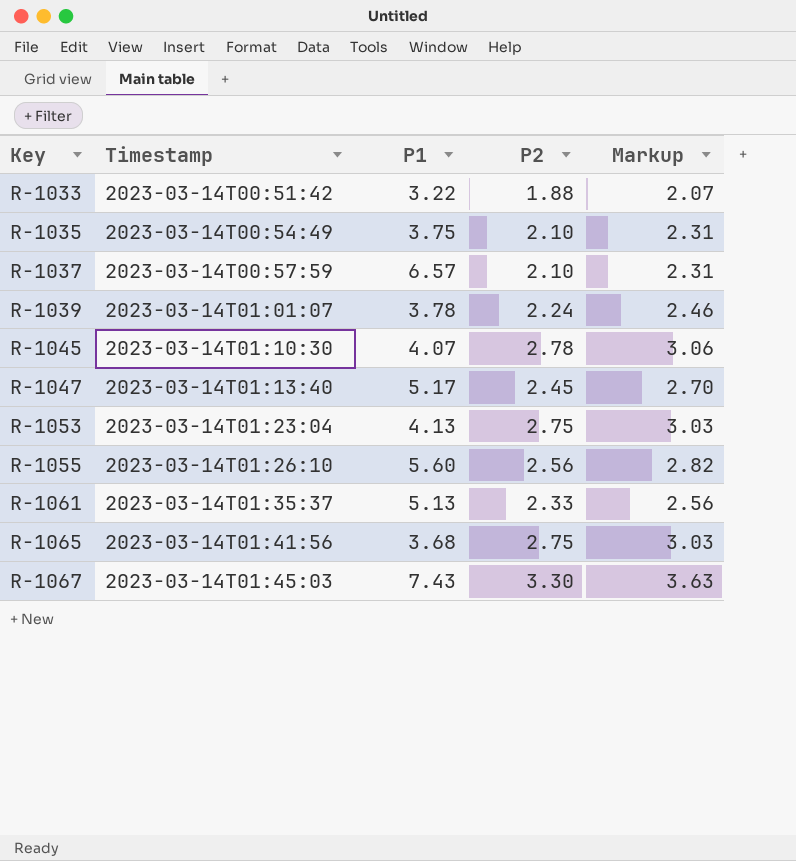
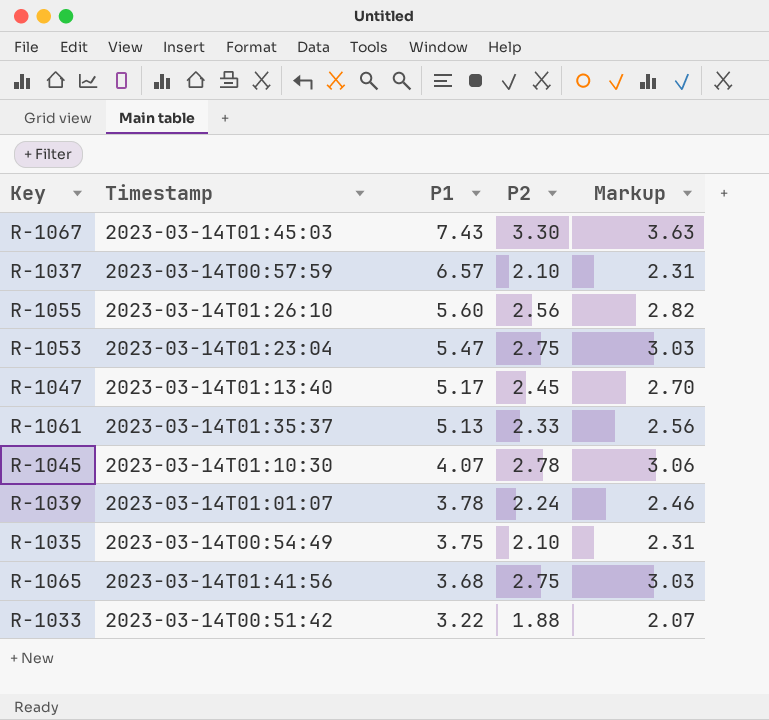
row order: Key ascending -> P1 descending
R-1053 | P1: 4.13 -> 5.47

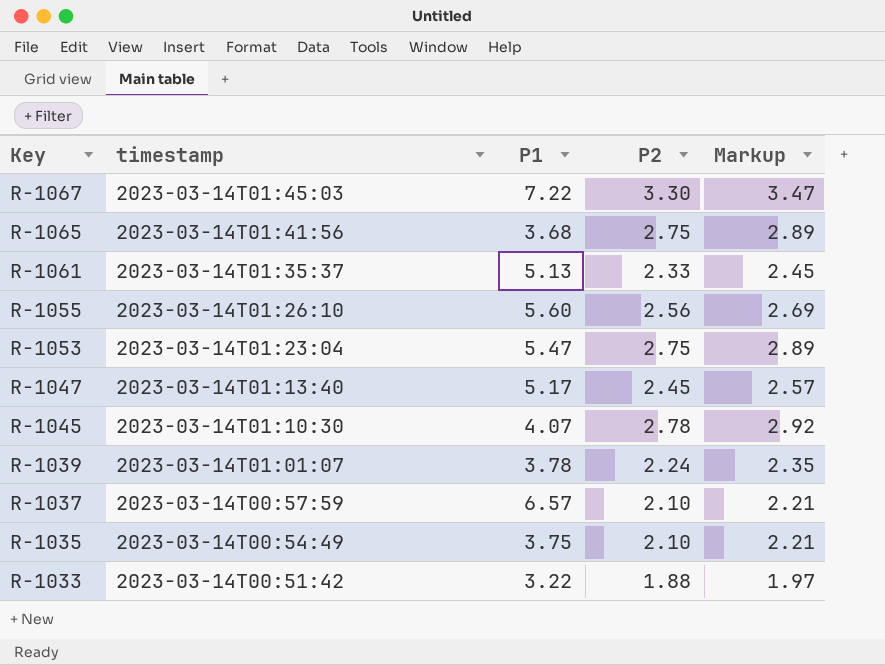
row order: P1 descending -> Key descending
column name: Timestamp -> timestamp
column Markup | formula: [P2] * 1.1 -> [P2] * 1.05
R-1067 | P1: 7.43 -> 7.22

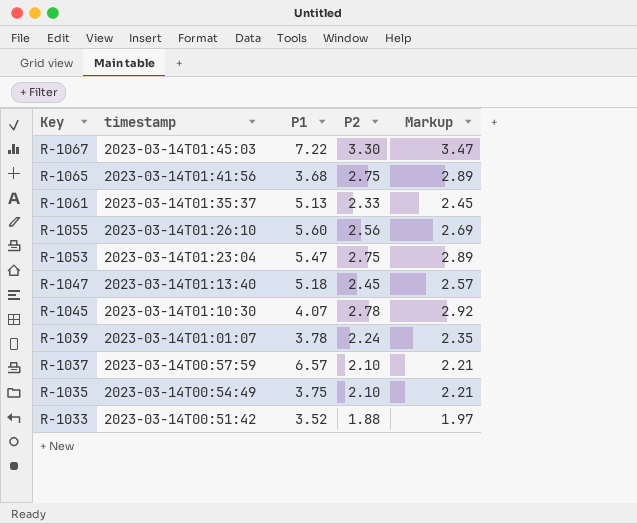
R-1047 | P1: 5.17 -> 5.18
R-1033 | P1: 3.22 -> 3.52

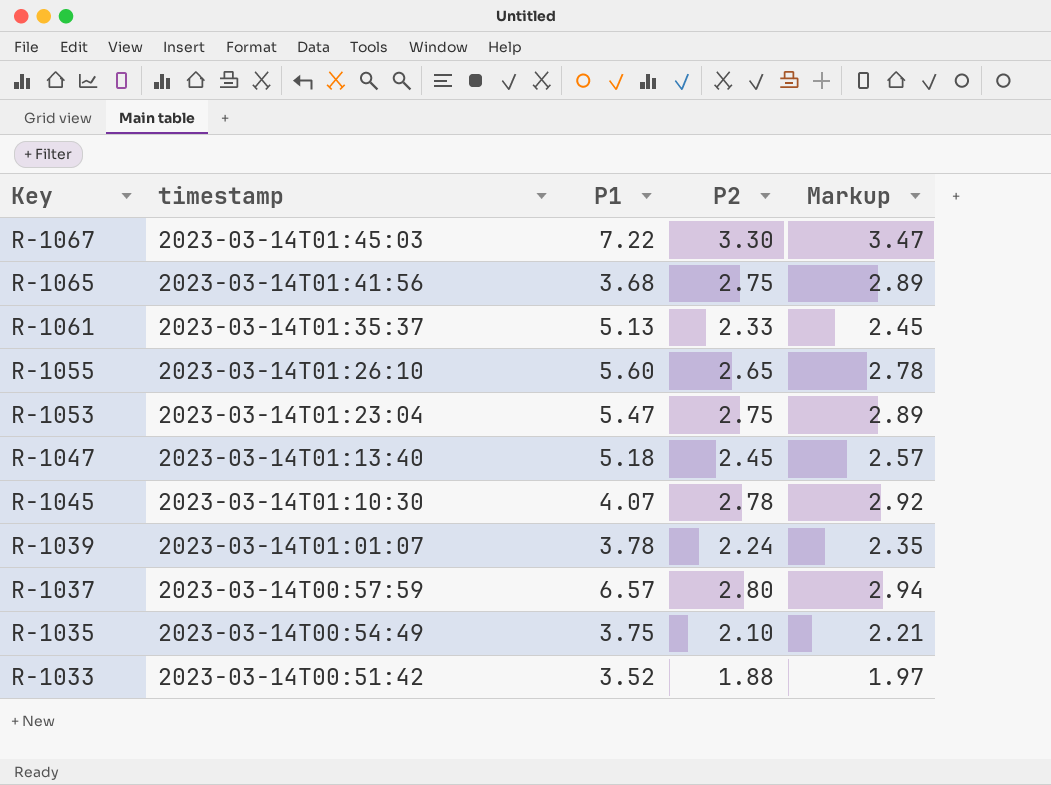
R-1055 | P2: 2.56 -> 2.65
R-1055 | Markup: 2.69 -> 2.78
R-1037 | P2: 2.10 -> 2.80
R-1037 | Markup: 2.21 -> 2.94

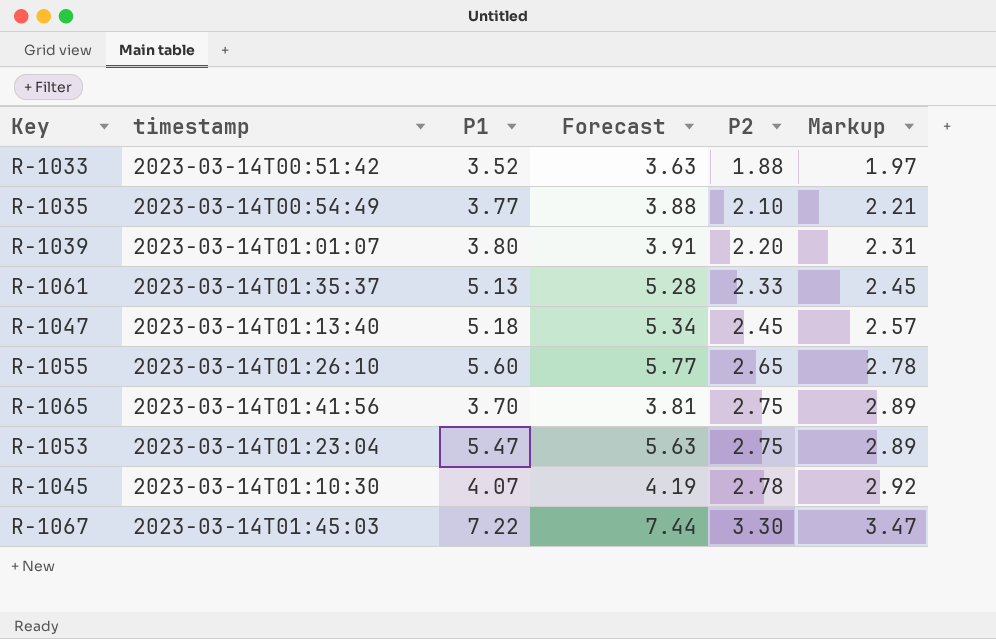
row order: Key descending -> P2 ascending
column Forecast | formula: none -> [P1] * 1.03
row R-1037: 2023-03-14T00:57:59 | 6.57 | 2.80 | 2.94 -> none
R-1035 | P1: 3.75 -> 3.77
R-1039 | P1: 3.78 -> 3.80
R-1039 | P2: 2.24 -> 2.20
R-1039 | Markup: 2.35 -> 2.31
R-1065 | P1: 3.68 -> 3.70

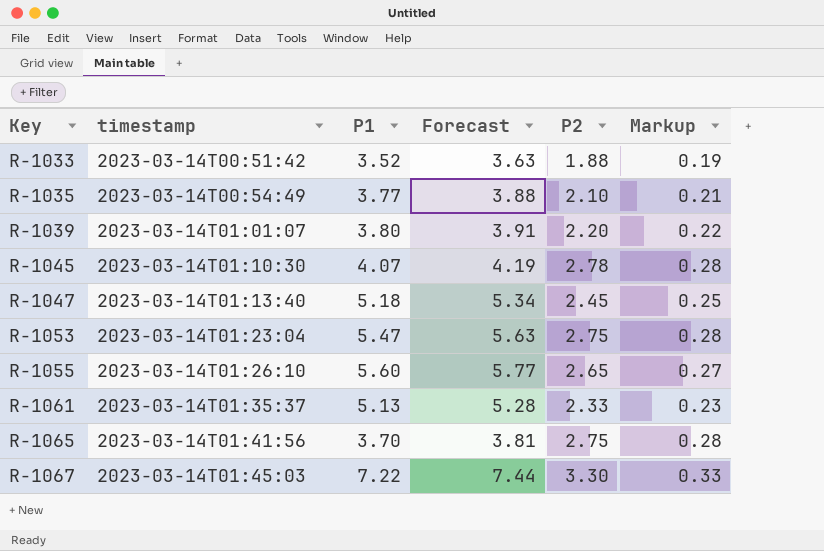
row order: P2 ascending -> Key ascending
column Markup | formula: [P2] * 1.05 -> [P2] * 0.1

